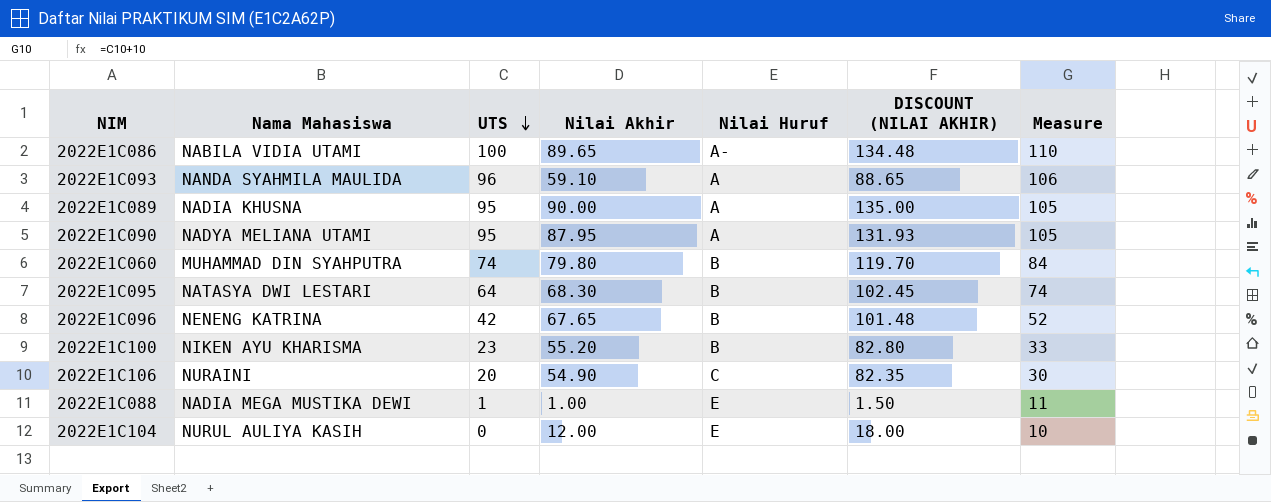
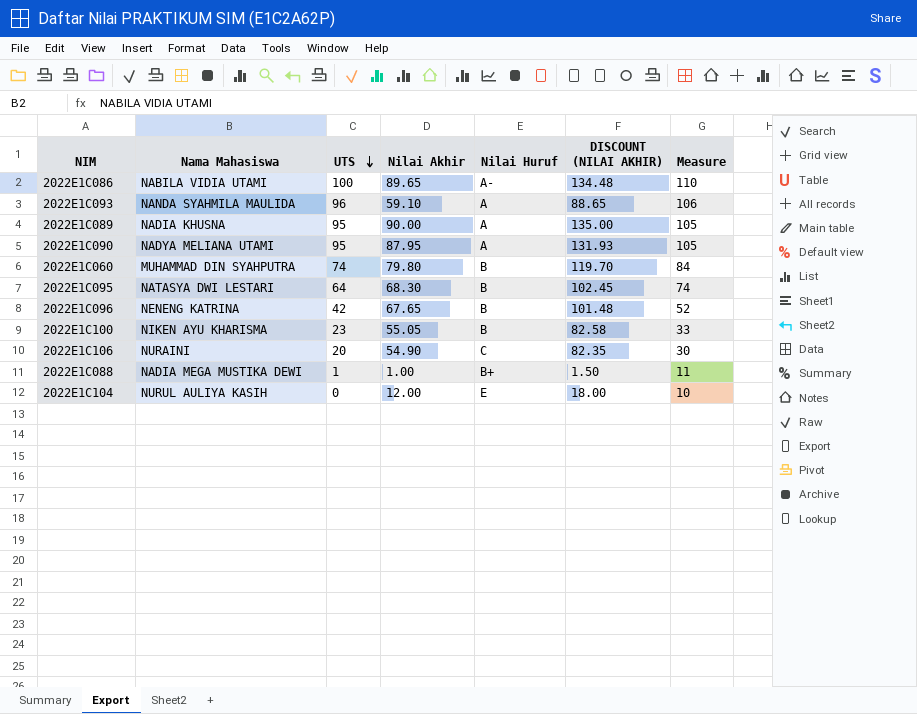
2022E1C100 | Nilai Akhir: 55.20 -> 55.05
2022E1C100 | DISCOUNT (NILAI AKHIR): 82.80 -> 82.58
2022E1C088 | Nilai Huruf: E -> B+

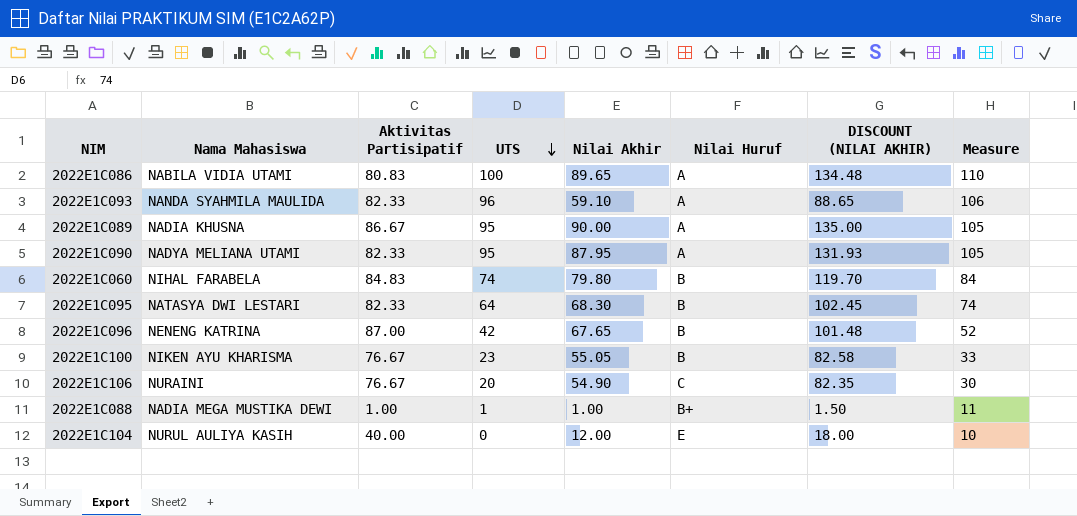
column Aktivitas Partisipatif | position: none -> 3
2022E1C086 | Nilai Huruf: A- -> A
2022E1C060 | Nama Mahasiswa: MUHAMMAD DIN SYAHPUTRA -> NIHAL FARABELA

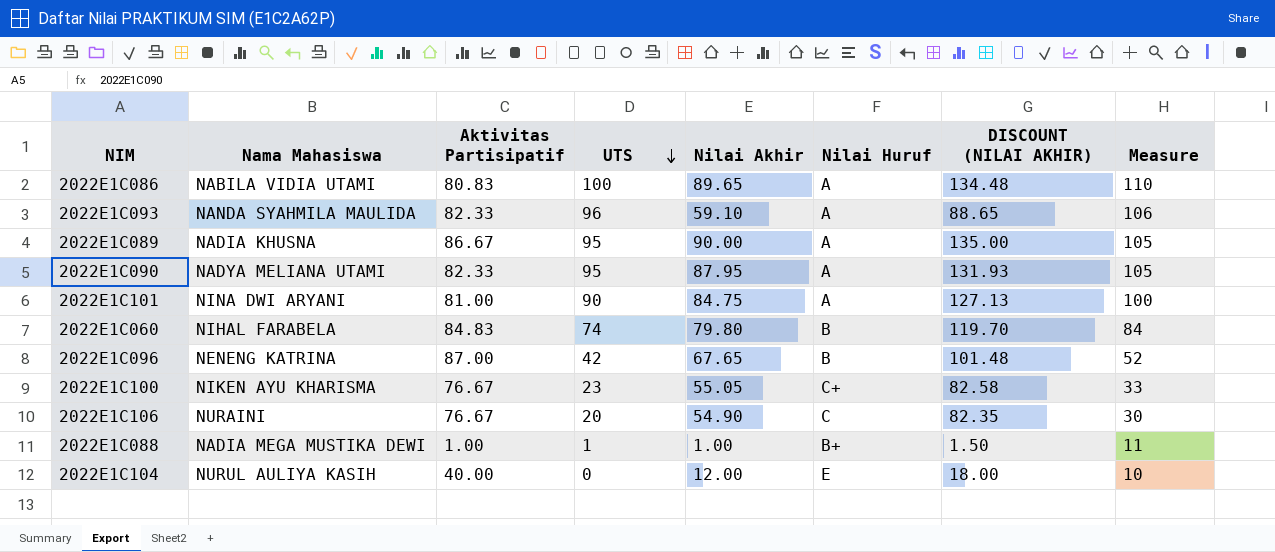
row 2022E1C095: NATASYA DWI LESTARI | 82.33 | 64 | 68.30 | B | 102.45 | 74 -> none
row 2022E1C101: none -> NINA DWI ARYANI | 81.00 | 90 | 84.75 | A | 127.13 | 100
2022E1C100 | Nilai Huruf: B -> C+

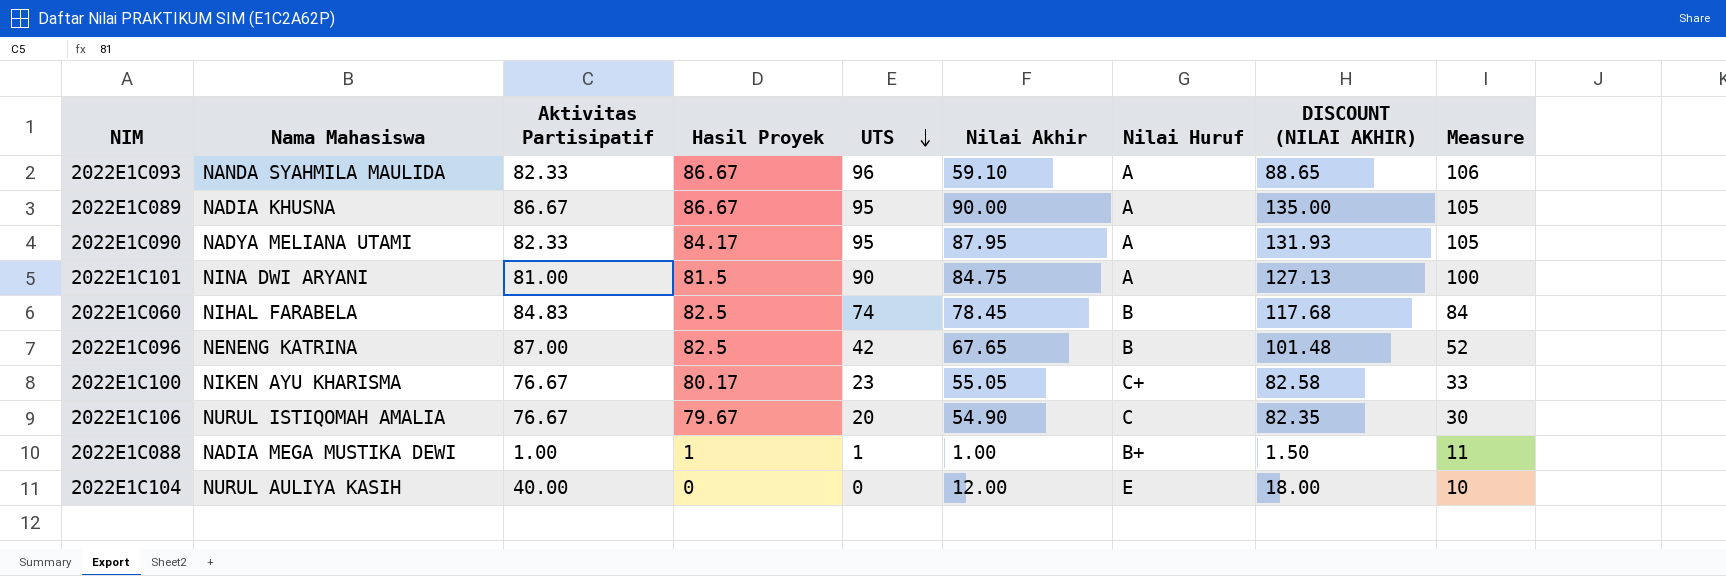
column Hasil Proyek | position: none -> 4
row 2022E1C086: NABILA VIDIA UTAMI | 80.83 | 100 | 89.65 | A | 134.48 | 110 -> none
2022E1C060 | Nilai Akhir: 79.80 -> 78.45
2022E1C060 | DISCOUNT (NILAI AKHIR): 119.70 -> 117.68
2022E1C106 | Nama Mahasiswa: NURAINI -> NURUL ISTIQOMAH AMALIA

